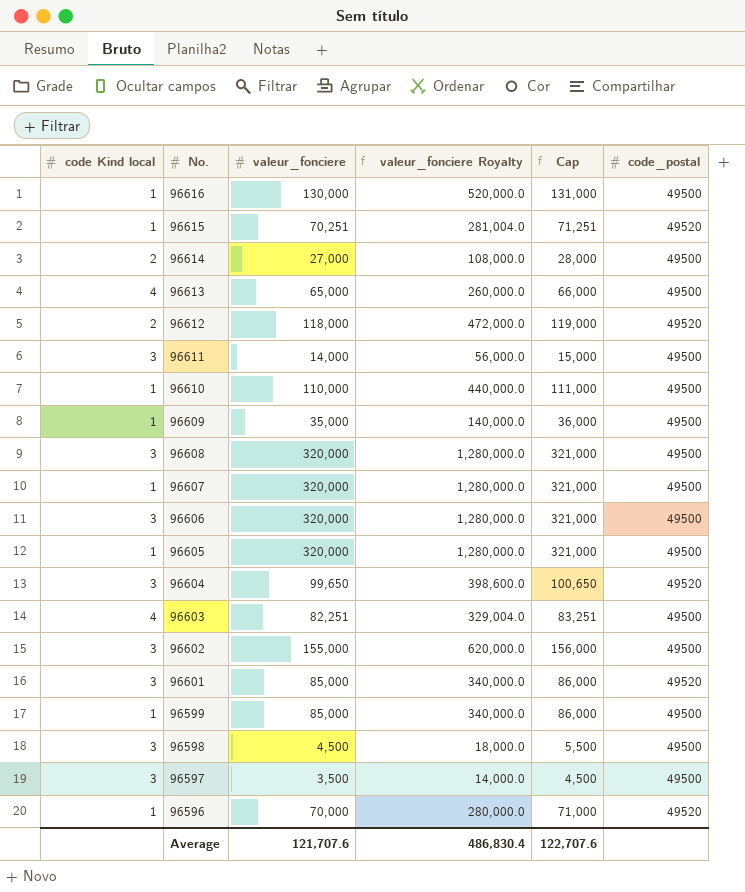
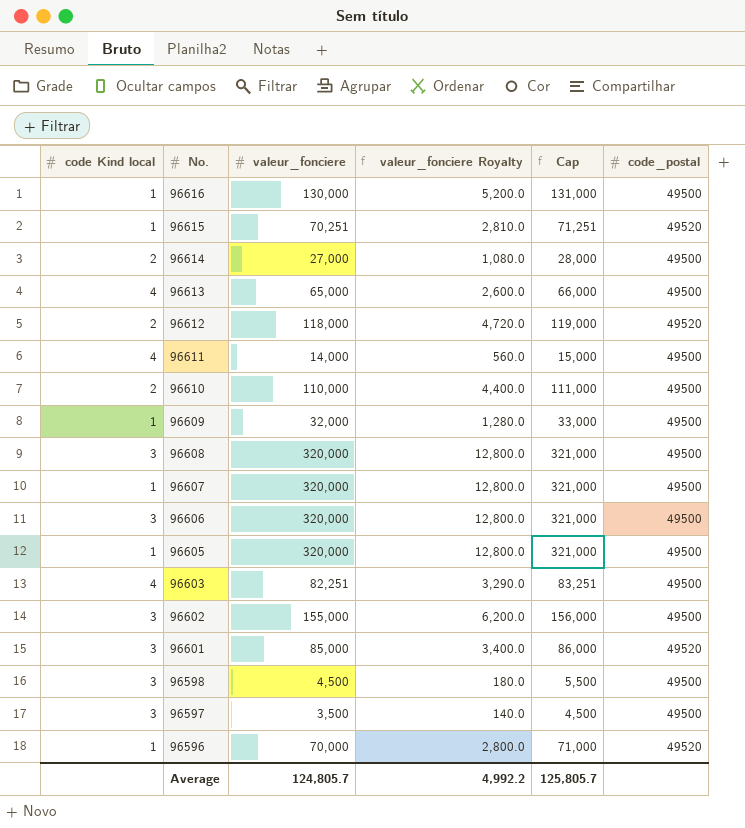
column valeur_fonciere Royalty | formula: [valeur_fonciere] * 4 -> [valeur_fonciere] * 0.04
row 96604: 3 | 99,650 | 398,600.0 | 100,650 | 49520 -> none
row 96599: 1 | 85,000 | 340,000.0 | 86,000 | 49500 -> none
96611 | code Kind local: 3 -> 4
96610 | code Kind local: 1 -> 2
96609 | valeur_fonciere: 35,000 -> 32,000
96609 | Cap: 36,000 -> 33,000
Average | valeur_fonciere: 121,707.6 -> 124,805.7
Average | valeur_fonciere Royalty: 486,830.4 -> 4,992.2
Average | Cap: 122,707.6 -> 125,805.7

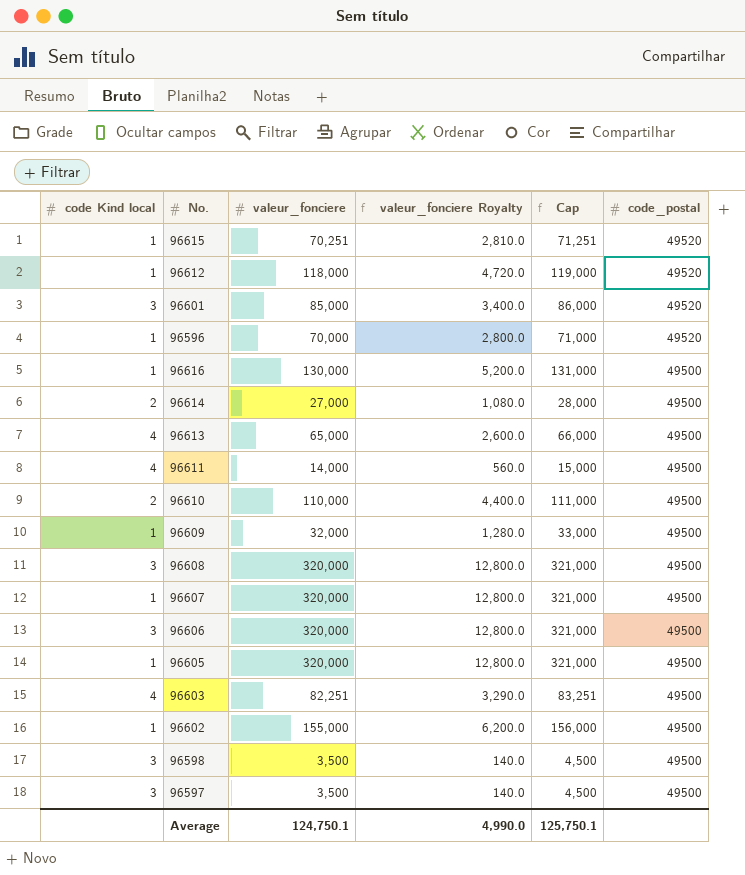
row order: No. descending -> code_postal descending
96612 | code Kind local: 2 -> 1
96602 | code Kind local: 3 -> 1
96598 | valeur_fonciere: 4,500 -> 3,500
96598 | valeur_fonciere Royalty: 180.0 -> 140.0
96598 | Cap: 5,500 -> 4,500
Average | valeur_fonciere: 124,805.7 -> 124,750.1
Average | valeur_fonciere Royalty: 4,992.2 -> 4,990.0
Average | Cap: 125,805.7 -> 125,750.1

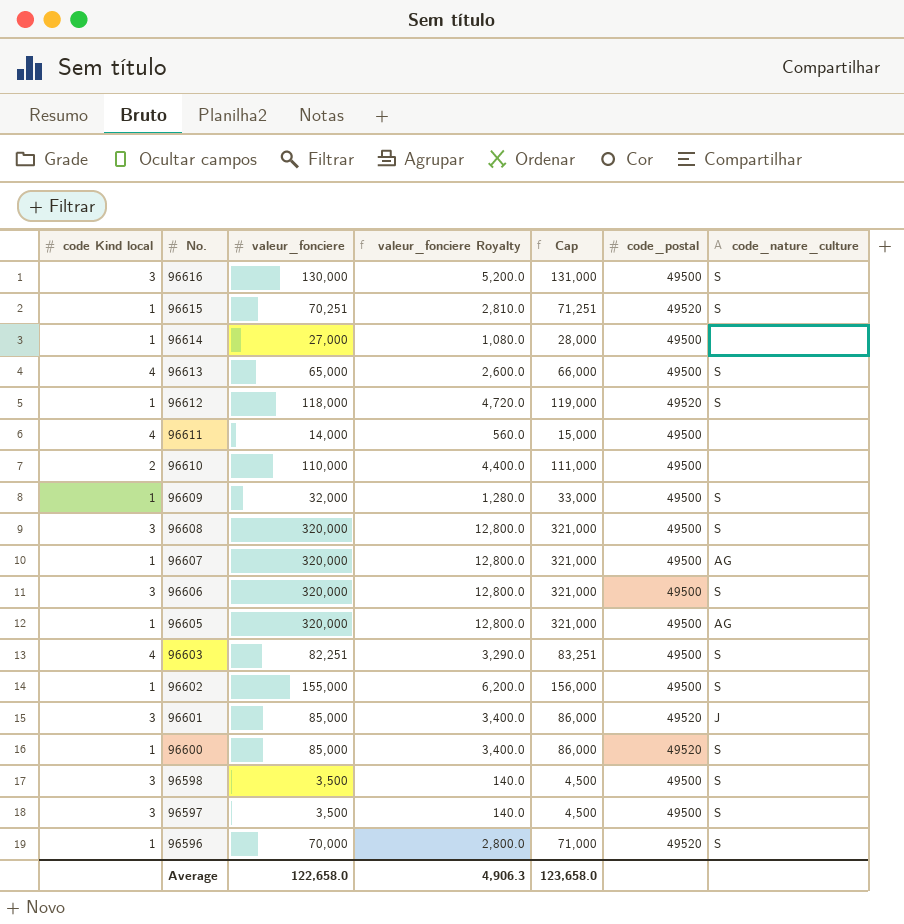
row order: code_postal descending -> No. descending
column code_nature_culture | position: none -> 7
96616 | code Kind local: 1 -> 3
96614 | code Kind local: 2 -> 1
row 96600: none -> 1 | 85,000 | 3,400.0 | 86,000 | 49520 | S
Average | valeur_fonciere: 124,750.1 -> 122,658.0
Average | valeur_fonciere Royalty: 4,990.0 -> 4,906.3
Average | Cap: 125,750.1 -> 123,658.0

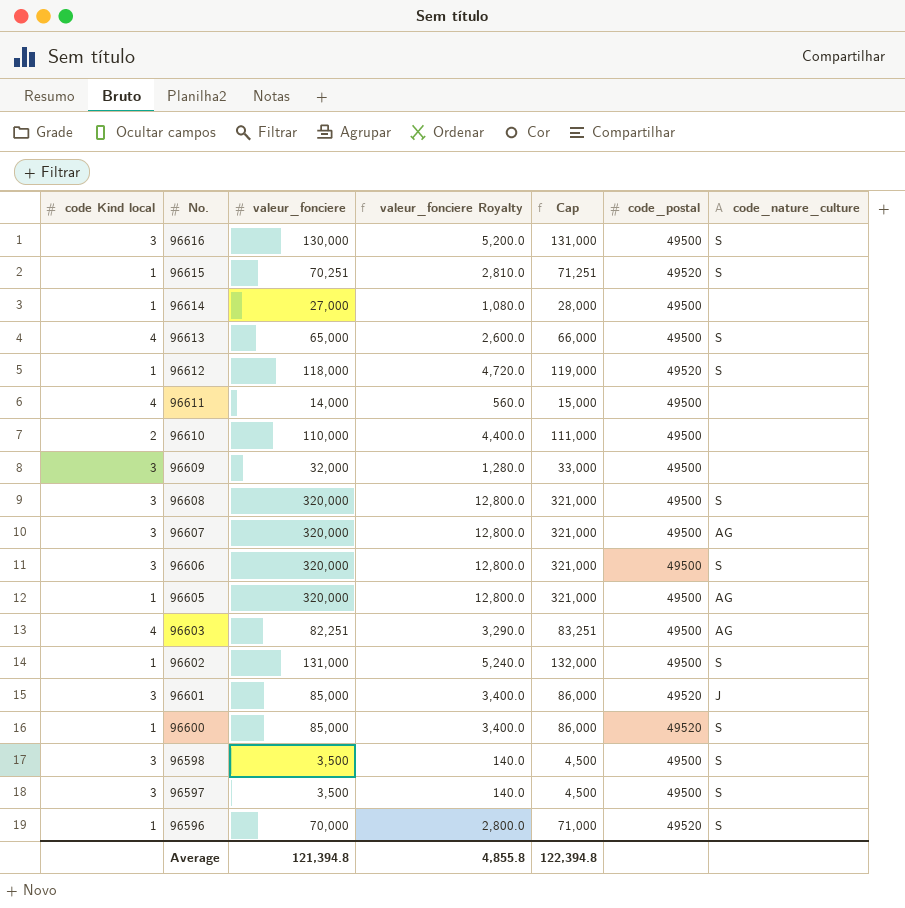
96609 | code Kind local: 1 -> 3
96609 | code_nature_culture: S -> none
96607 | code Kind local: 1 -> 3
96603 | code_nature_culture: S -> AG
96602 | valeur_fonciere: 155,000 -> 131,000
96602 | valeur_fonciere Royalty: 6,200.0 -> 5,240.0
96602 | Cap: 156,000 -> 132,000
Average | valeur_fonciere: 122,658.0 -> 121,394.8
Average | valeur_fonciere Royalty: 4,906.3 -> 4,855.8
Average | Cap: 123,658.0 -> 122,394.8

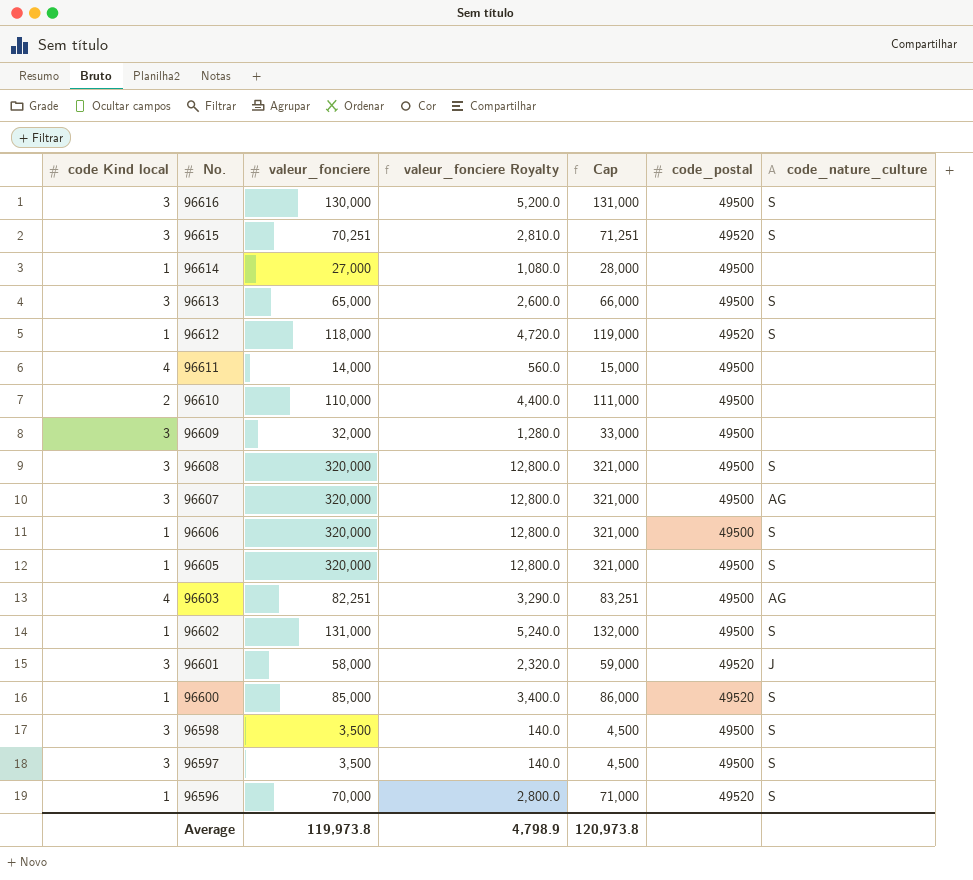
96615 | code Kind local: 1 -> 3
96613 | code Kind local: 4 -> 3
96606 | code Kind local: 3 -> 1
96605 | code_nature_culture: AG -> S
96601 | valeur_fonciere: 85,000 -> 58,000
96601 | valeur_fonciere Royalty: 3,400.0 -> 2,320.0
96601 | Cap: 86,000 -> 59,000
Average | valeur_fonciere: 121,394.8 -> 119,973.8
Average | valeur_fonciere Royalty: 4,855.8 -> 4,798.9
Average | Cap: 122,394.8 -> 120,973.8

